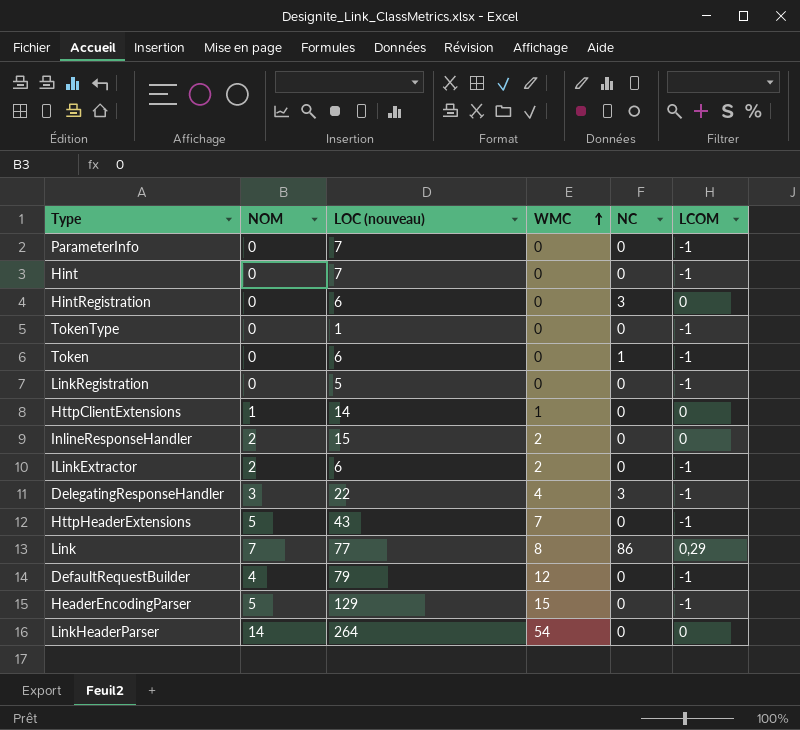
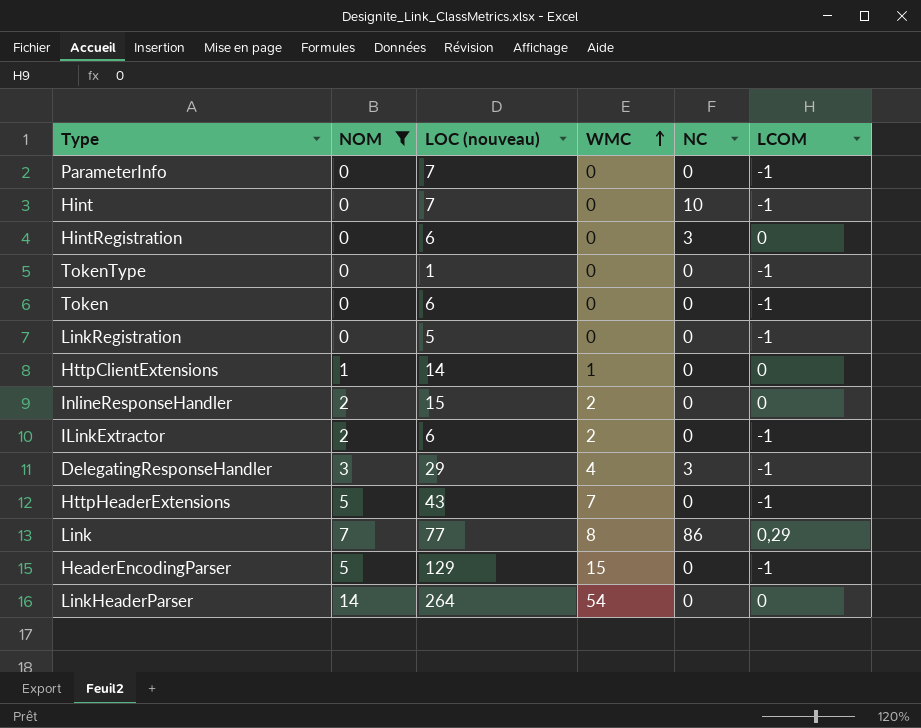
filter: none -> NOM != 4
Hint | NC: 0 -> 10
Token | NC: 1 -> 0
DelegatingResponseHandler | LOC (nouveau): 22 -> 29

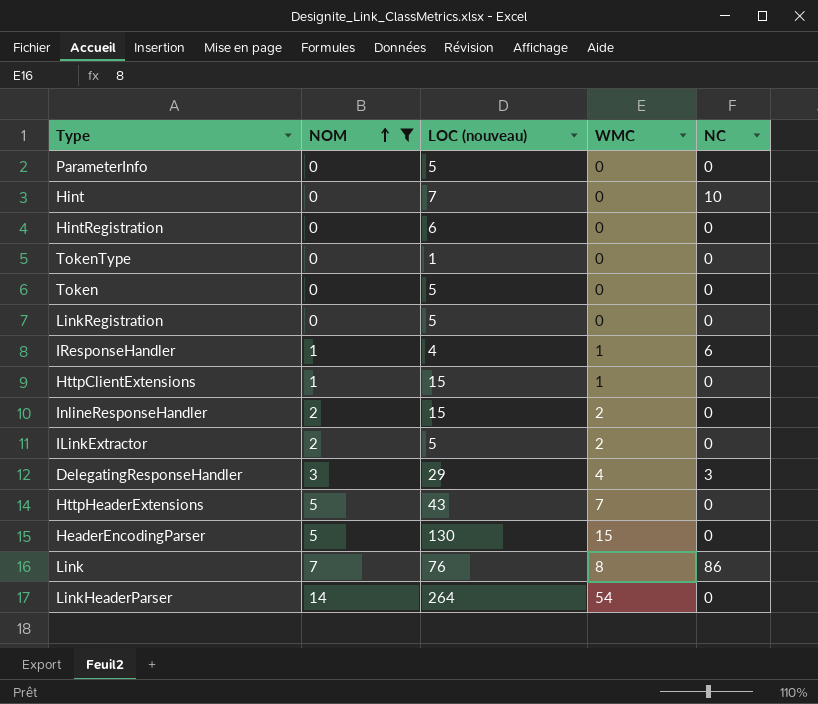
row order: WMC ascending -> NOM ascending
column LCOM | position: 6 -> none
ParameterInfo | LOC (nouveau): 7 -> 5
HintRegistration | NC: 3 -> 0
Token | LOC (nouveau): 6 -> 5
row IResponseHandler: none -> 1 | 4 | 1 | 6
HttpClientExtensions | LOC (nouveau): 14 -> 15
ILinkExtractor | LOC (nouveau): 6 -> 5
HeaderEncodingParser | LOC (nouveau): 129 -> 130
Link | LOC (nouveau): 77 -> 76

